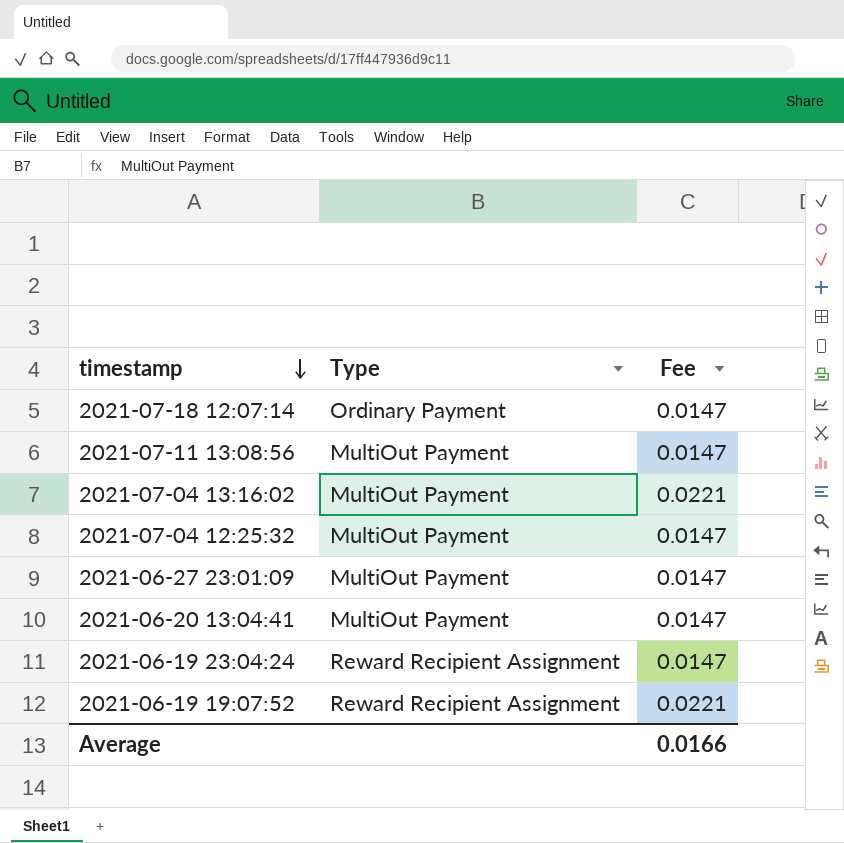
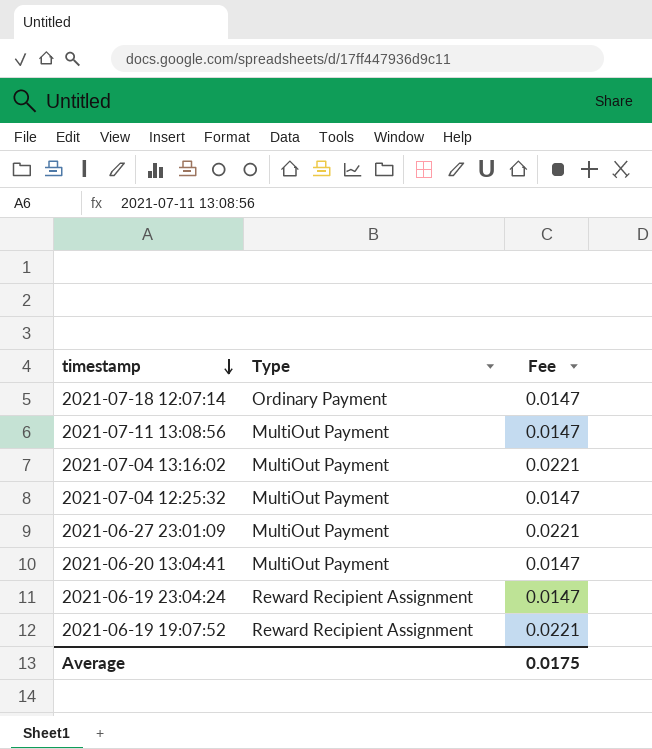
2021-06-27 23:01:09 | Fee: 0.0147 -> 0.0221
Average | Fee: 0.0166 -> 0.0175

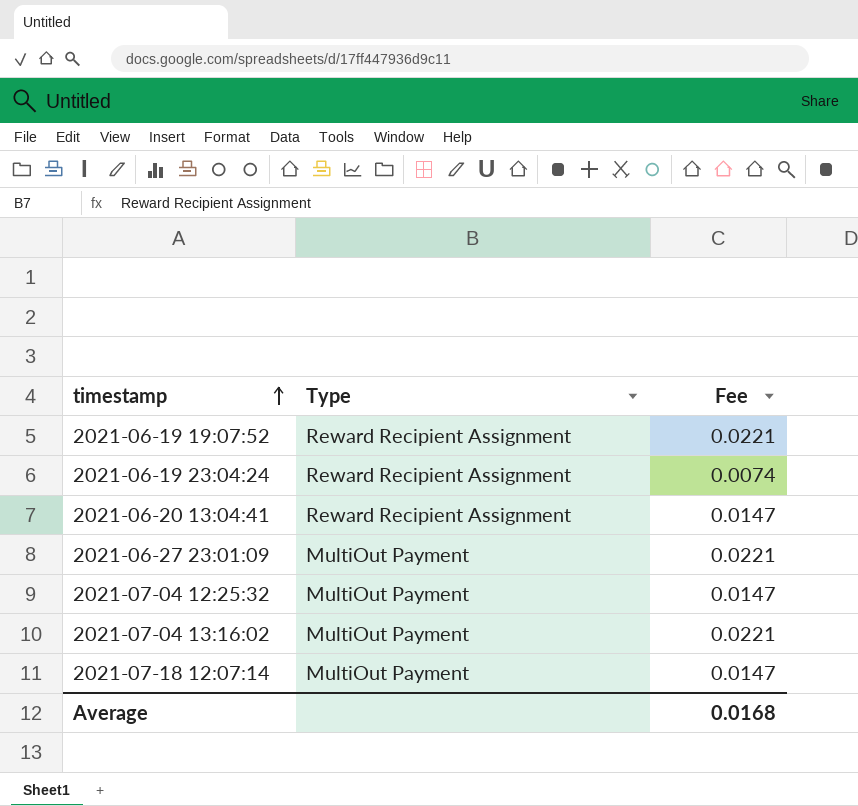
row order: timestamp descending -> timestamp ascending
row 2021-07-11 13:08:56: MultiOut Payment | 0.0147 -> none
2021-06-19 23:04:24 | Fee: 0.0147 -> 0.0074
2021-06-20 13:04:41 | Type: MultiOut Payment -> Reward Recipient Assignment
2021-07-18 12:07:14 | Type: Ordinary Payment -> MultiOut Payment
Average | Fee: 0.0175 -> 0.0168

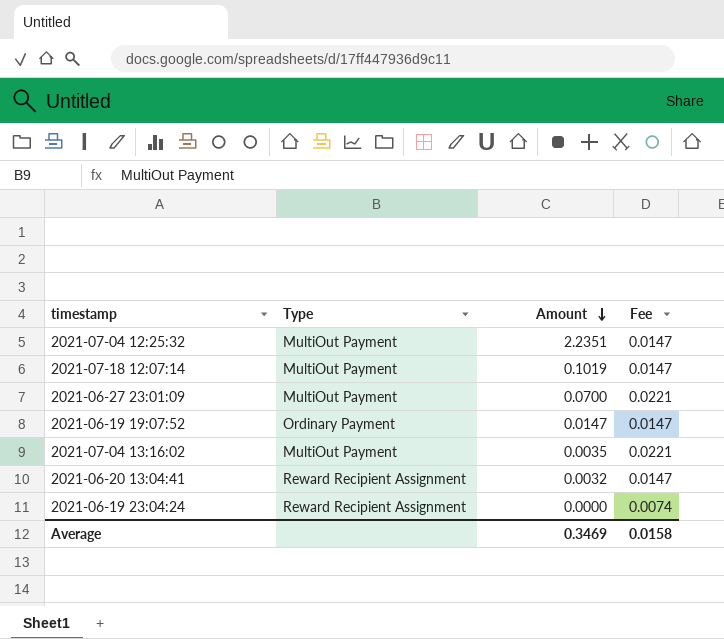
row order: timestamp ascending -> Amount descending
column Amount | position: none -> 3
2021-06-19 19:07:52 | Type: Reward Recipient Assignment -> Ordinary Payment
2021-06-19 19:07:52 | Fee: 0.0221 -> 0.0147
Average | Fee: 0.0168 -> 0.0158

